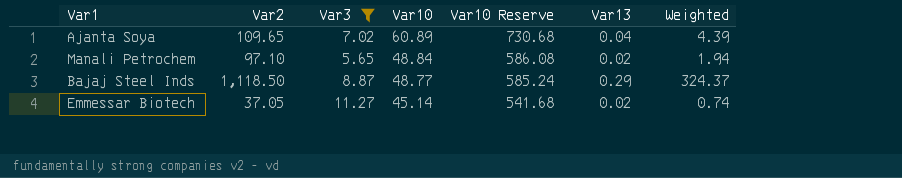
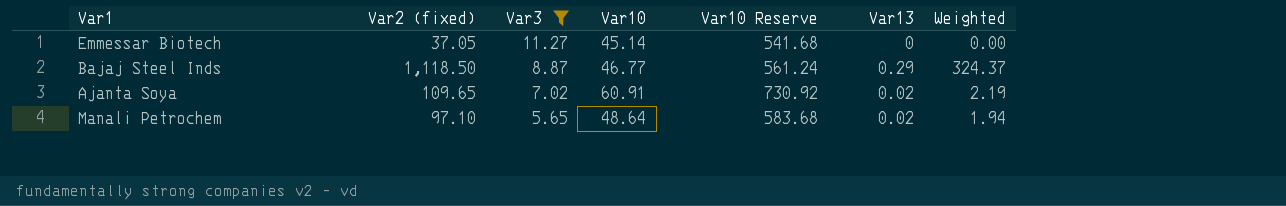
row order: Var10 descending -> Var3 descending
column name: Var2 -> Var2 (fixed)
Emmessar Biotech | Var13: 0.02 -> 0
Emmessar Biotech | Weighted: 0.74 -> 0.00
Bajaj Steel Inds | Var10: 48.77 -> 46.77
Bajaj Steel Inds | Var10 Reserve: 585.24 -> 561.24
Ajanta Soya | Var10: 60.89 -> 60.91
Ajanta Soya | Var10 Reserve: 730.68 -> 730.92
Ajanta Soya | Var13: 0.04 -> 0.02
Ajanta Soya | Weighted: 4.39 -> 2.19
Manali Petrochem | Var10: 48.84 -> 48.64
Manali Petrochem | Var10 Reserve: 586.08 -> 583.68

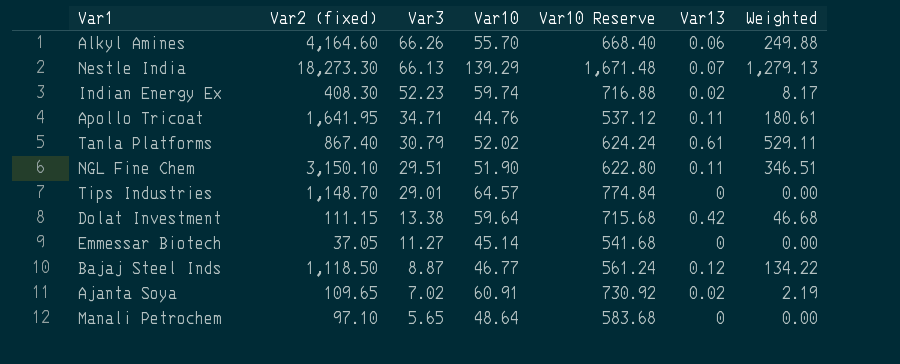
filter: Var3 <= 11.27 -> none
Bajaj Steel Inds | Var13: 0.29 -> 0.12
Bajaj Steel Inds | Weighted: 324.37 -> 134.22
Manali Petrochem | Var13: 0.02 -> 0
Manali Petrochem | Weighted: 1.94 -> 0.00

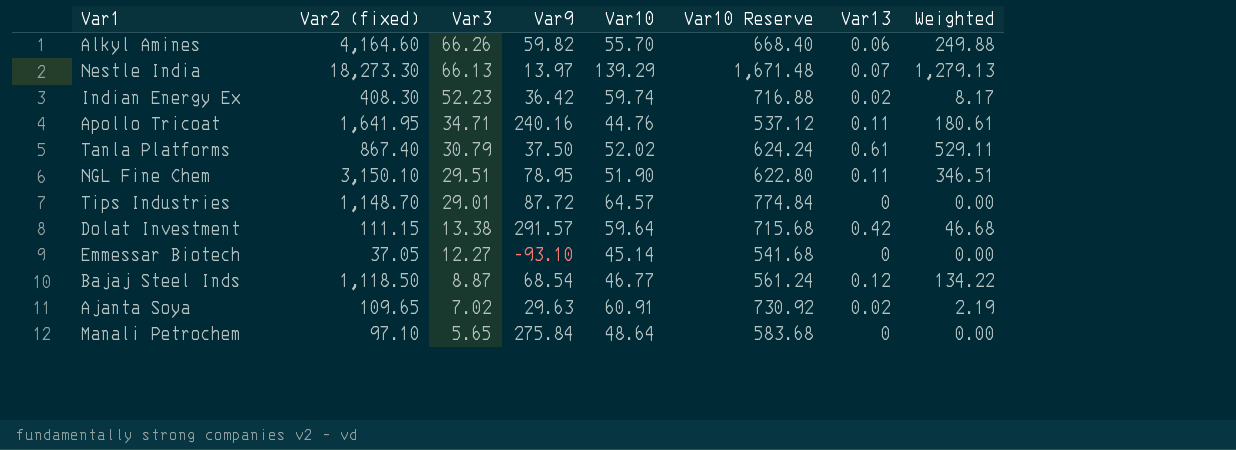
column Var9 | position: none -> 4
Emmessar Biotech | Var3: 11.27 -> 12.27

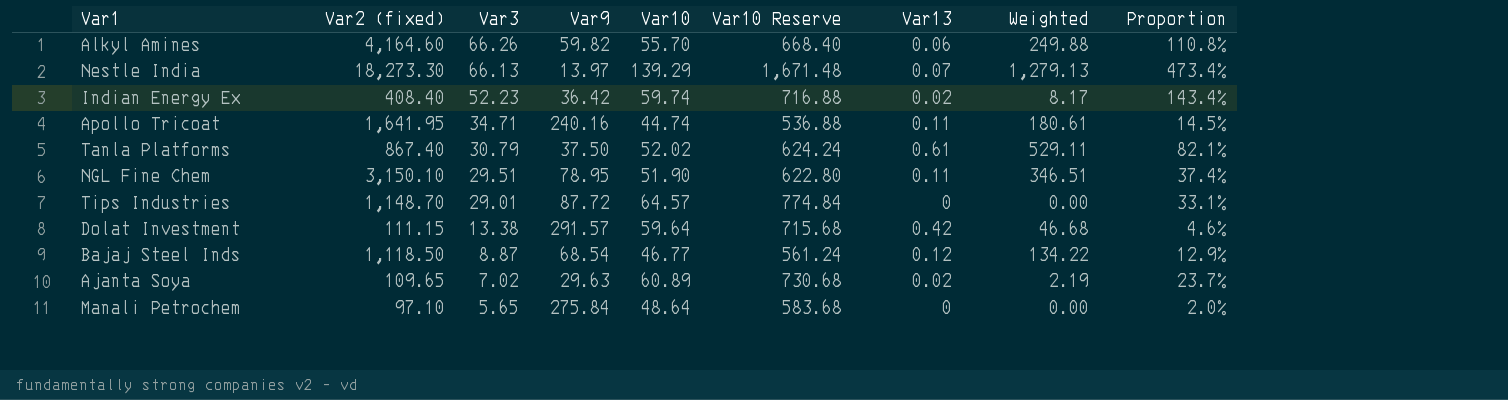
column Proportion | formula: none -> [Var3] / [Var9]
row Emmessar Biotech: 37.05 | 12.27 | -93.10 | 45.14 | 541.68 | 0 | 0.00 -> none
Indian Energy Ex | Var2 (fixed): 408.30 -> 408.40
Apollo Tricoat | Var10: 44.76 -> 44.74
Apollo Tricoat | Var10 Reserve: 537.12 -> 536.88
Ajanta Soya | Var10: 60.91 -> 60.89
Ajanta Soya | Var10 Reserve: 730.92 -> 730.68

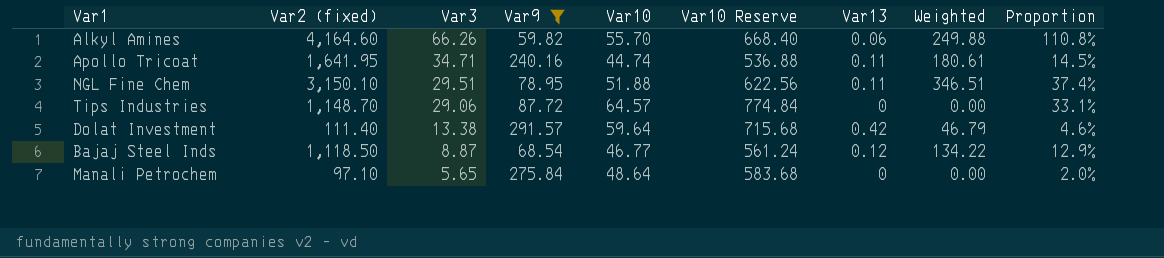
filter: none -> Var9 >= 59.82
NGL Fine Chem | Var10: 51.90 -> 51.88
NGL Fine Chem | Var10 Reserve: 622.80 -> 622.56
Tips Industries | Var3: 29.01 -> 29.06
Dolat Investment | Var2 (fixed): 111.15 -> 111.40
Dolat Investment | Weighted: 46.68 -> 46.79

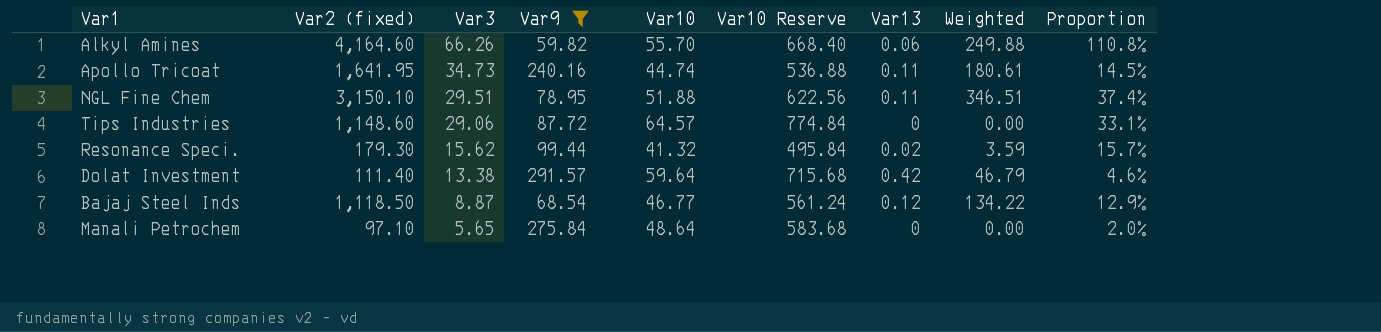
Apollo Tricoat | Var3: 34.71 -> 34.73
Tips Industries | Var2 (fixed): 1,148.70 -> 1,148.60
row Resonance Speci.: none -> 179.30 | 15.62 | 99.44 | 41.32 | 495.84 | 0.02 | 3.59 | 15.7%

